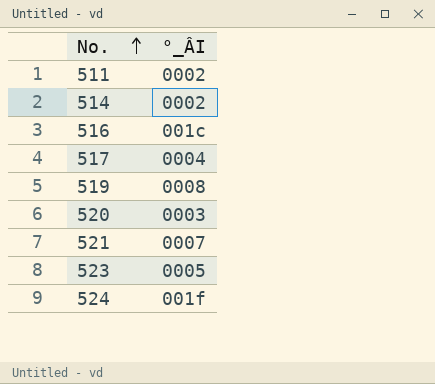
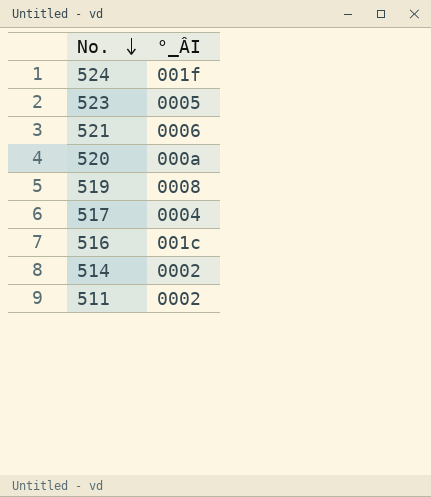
row order: No. ascending -> No. descending
521 | °_ÂI: 0007 -> 0006
520 | °_ÂI: 0003 -> 000a

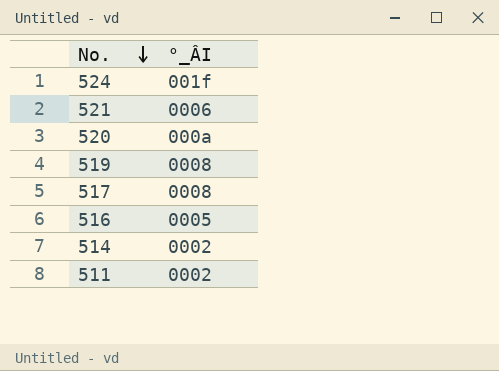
row 523: 0005 -> none
517 | °_ÂI: 0004 -> 0008
516 | °_ÂI: 001c -> 0005

